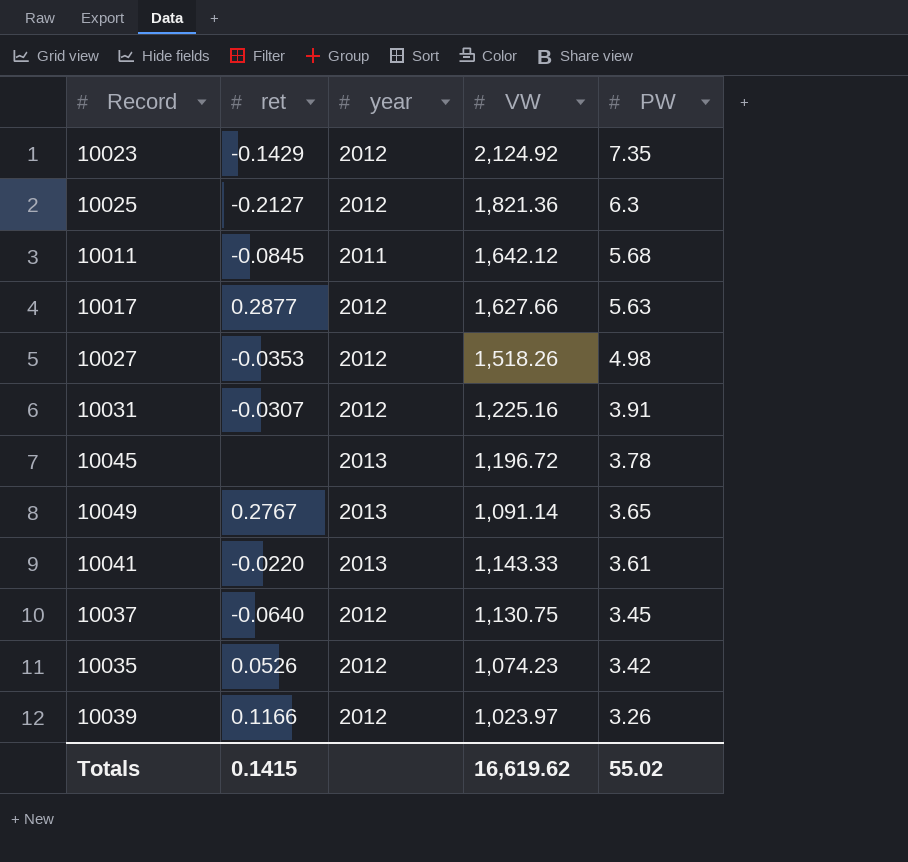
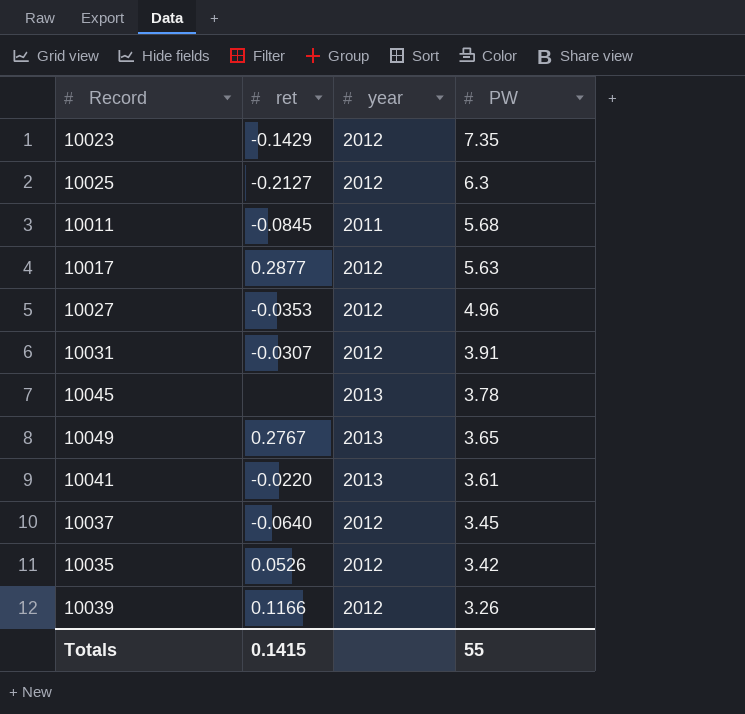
column VW | position: 4 -> none
10027 | PW: 4.98 -> 4.96
Totals | PW: 55.02 -> 55

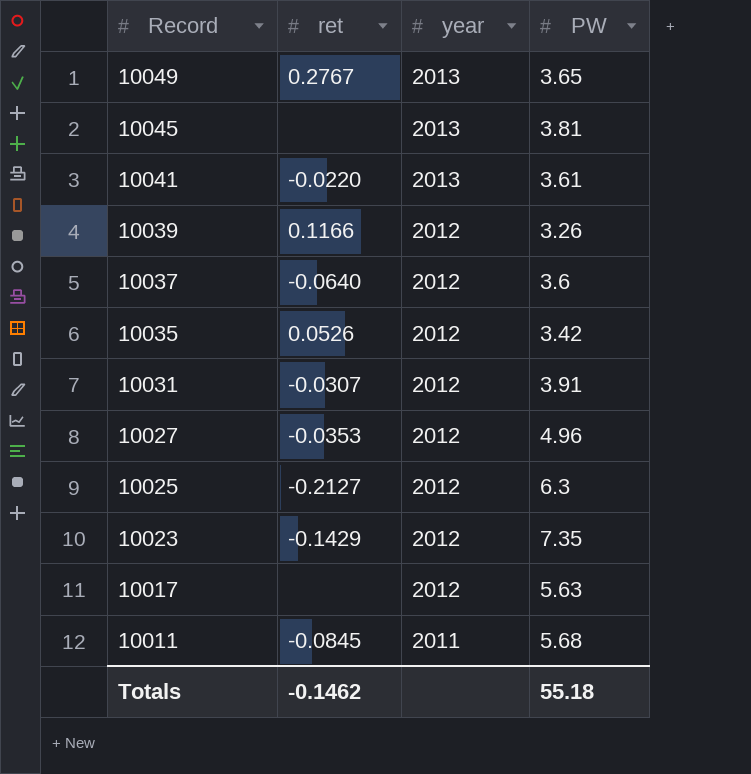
row order: PW descending -> Record descending
10045 | PW: 3.78 -> 3.81
10037 | PW: 3.45 -> 3.6
10017 | ret: 0.2877 -> none
Totals | ret: 0.1415 -> -0.1462
Totals | PW: 55 -> 55.18

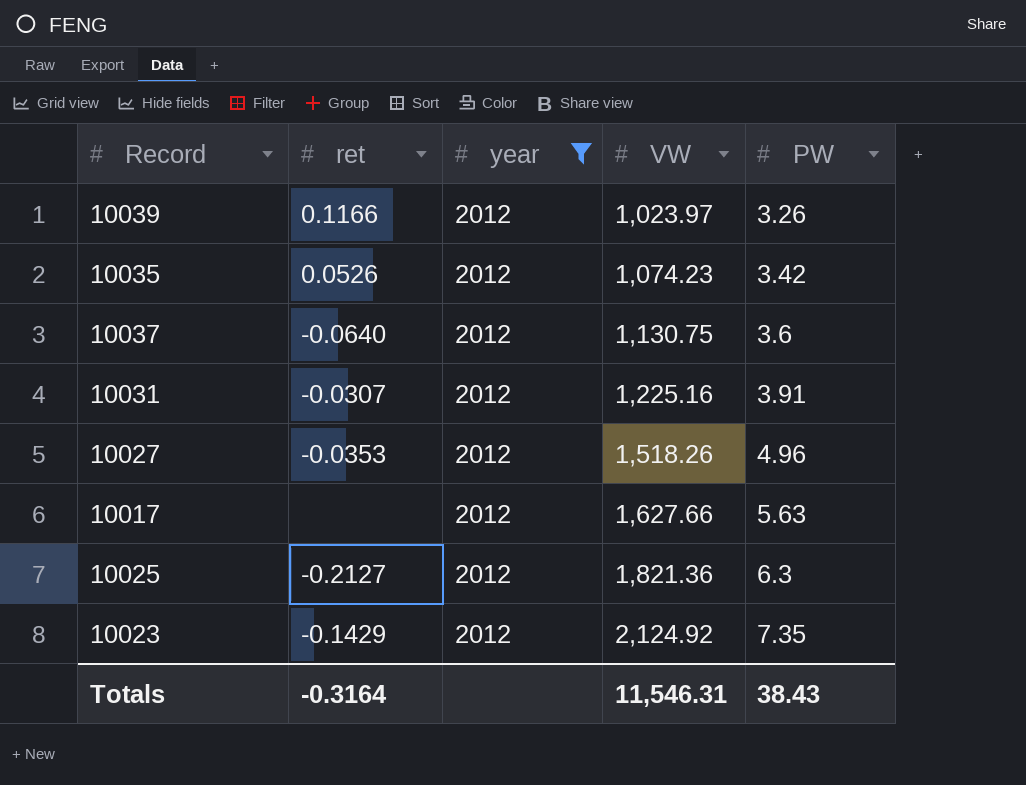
filter: none -> year = 2012
row order: Record descending -> VW ascending
column VW | position: none -> 4
Totals | ret: -0.1462 -> -0.3164
Totals | PW: 55.18 -> 38.43

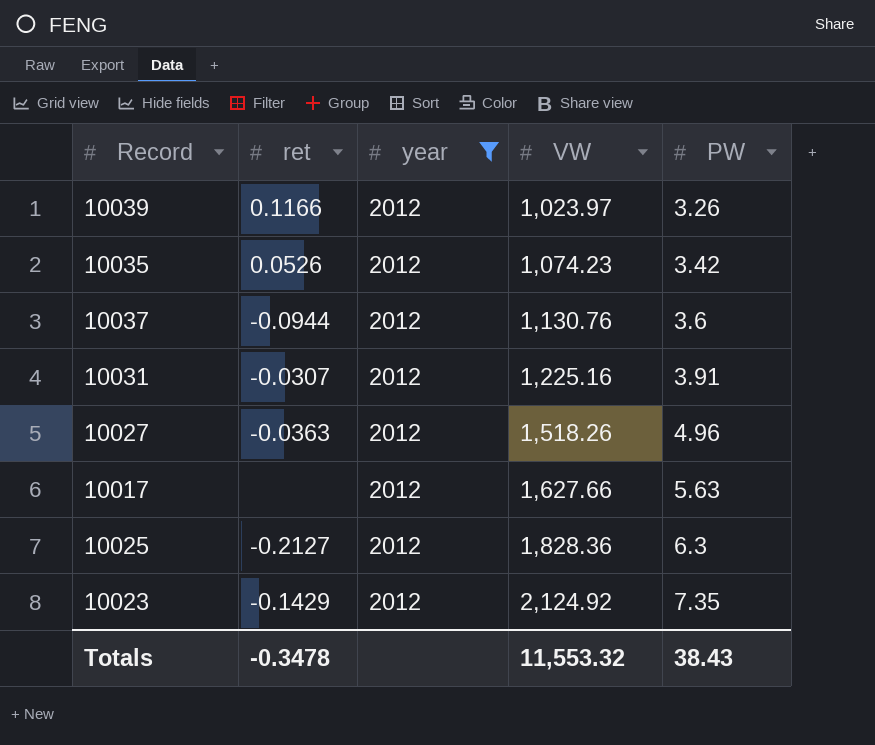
10037 | ret: -0.0640 -> -0.0944
10037 | VW: 1,130.75 -> 1,130.76
10027 | ret: -0.0353 -> -0.0363
10025 | VW: 1,821.36 -> 1,828.36
Totals | ret: -0.3164 -> -0.3478
Totals | VW: 11,546.31 -> 11,553.32

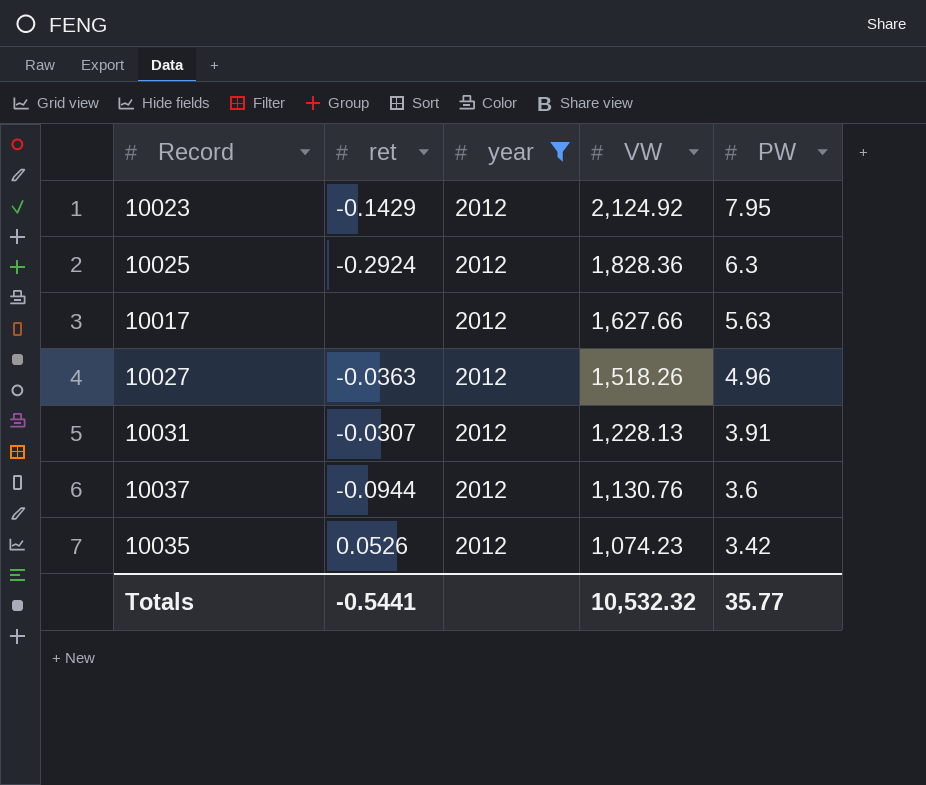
row order: VW ascending -> VW descending
row 10039: 0.1166 | 2012 | 1,023.97 | 3.26 -> none
10023 | PW: 7.35 -> 7.95
10025 | ret: -0.2127 -> -0.2924
10031 | VW: 1,225.16 -> 1,228.13
Totals | ret: -0.3478 -> -0.5441
Totals | VW: 11,553.32 -> 10,532.32
Totals | PW: 38.43 -> 35.77

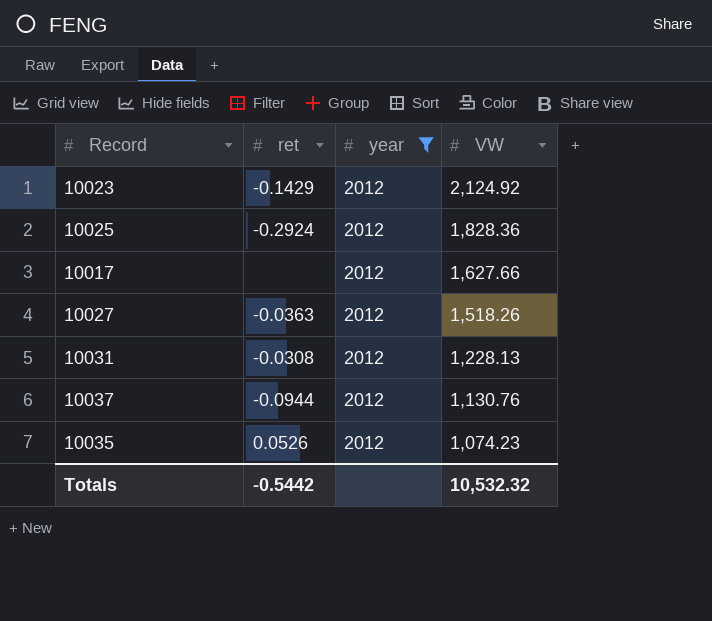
column PW | position: 5 -> none
10031 | ret: -0.0307 -> -0.0308
Totals | ret: -0.5441 -> -0.5442

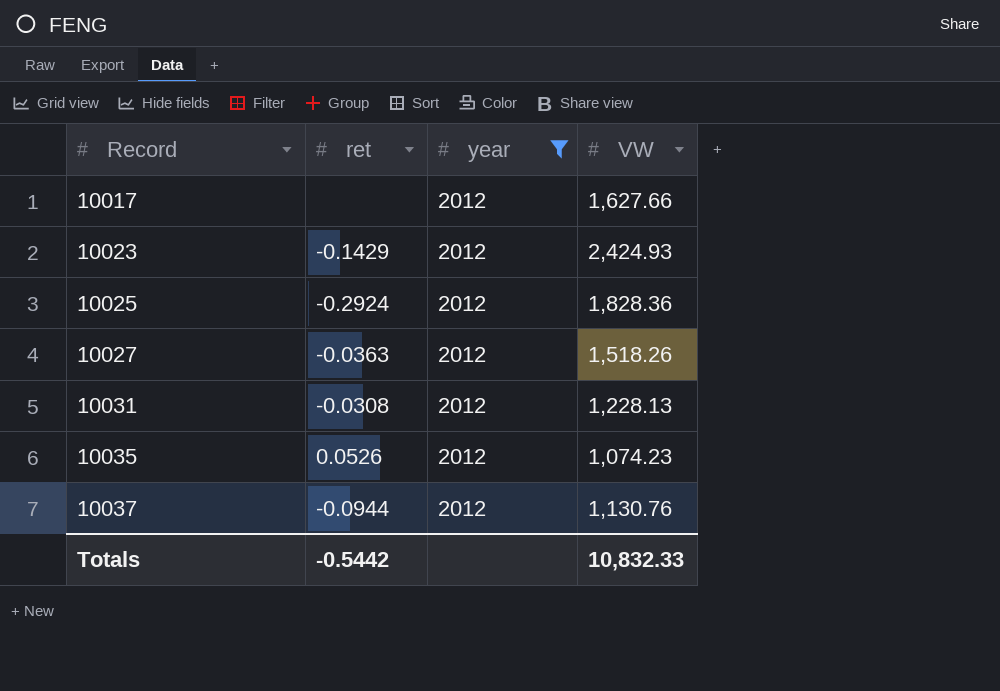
row order: VW descending -> Record ascending
10023 | VW: 2,124.92 -> 2,424.93
Totals | VW: 10,532.32 -> 10,832.33

